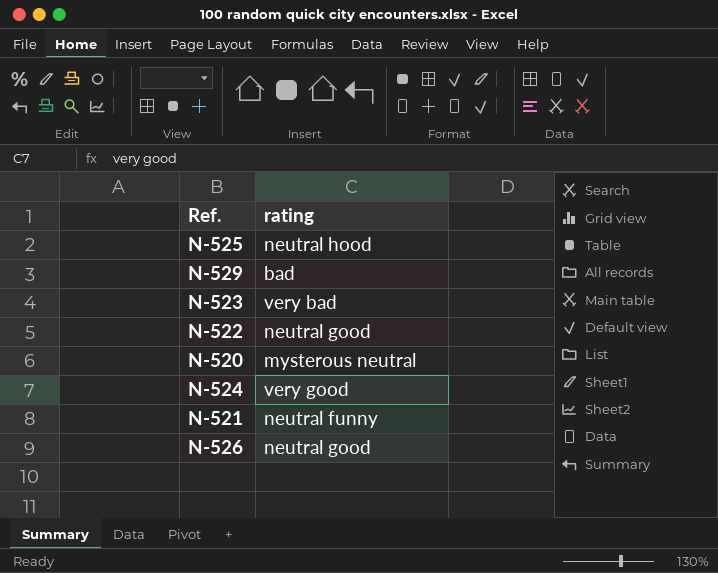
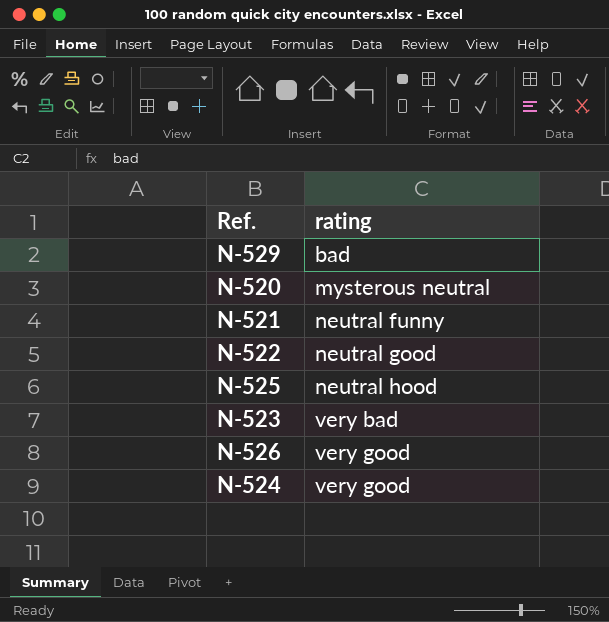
row order: none -> rating ascending
N-526 | rating: neutral good -> very good

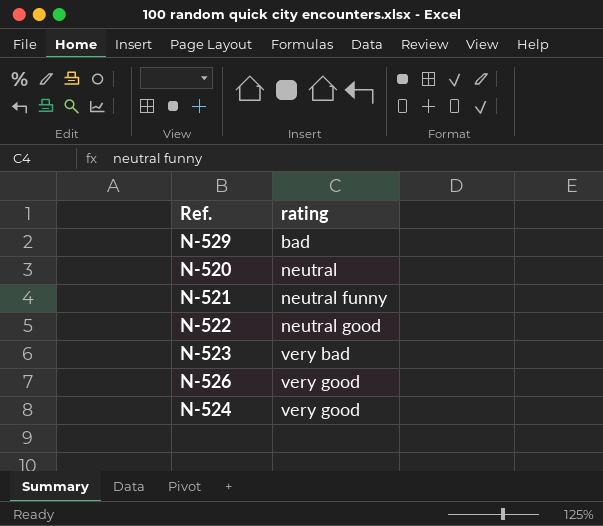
row N-525: neutral hood -> none
N-520 | rating: mysterous neutral -> neutral

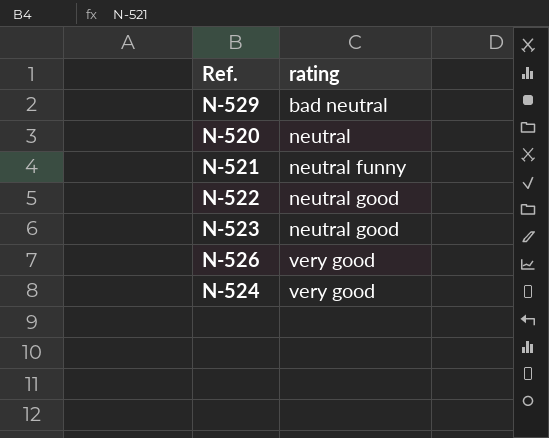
N-529 | rating: bad -> bad neutral
N-523 | rating: very bad -> neutral good

